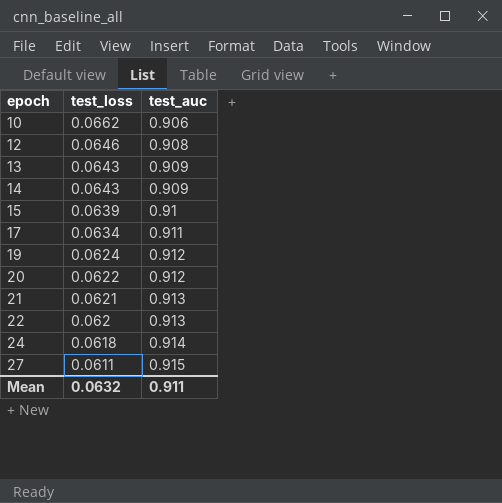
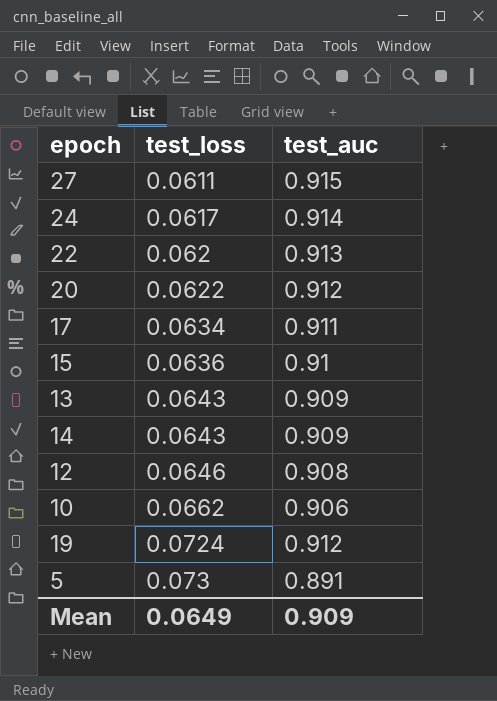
row order: epoch ascending -> test_loss ascending
row 21: 0.0621 | 0.913 -> none
24 | test_loss: 0.0618 -> 0.0617
15 | test_loss: 0.0639 -> 0.0636
19 | test_loss: 0.0624 -> 0.0724
row 5: none -> 0.073 | 0.891
Mean | test_loss: 0.0632 -> 0.0649
Mean | test_auc: 0.911 -> 0.909

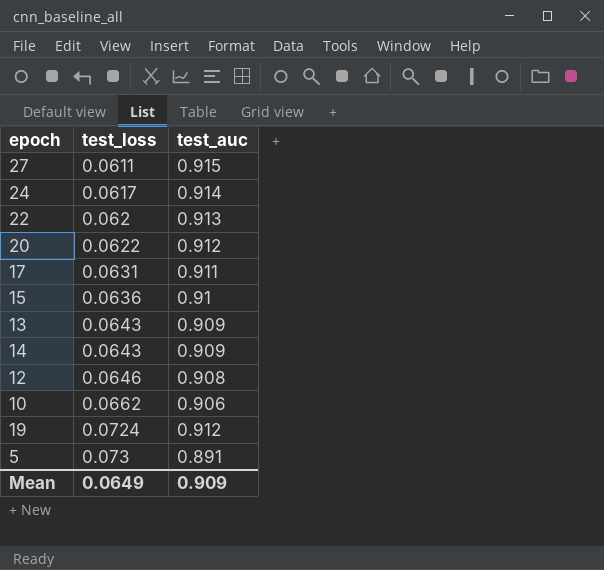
17 | test_loss: 0.0634 -> 0.0631

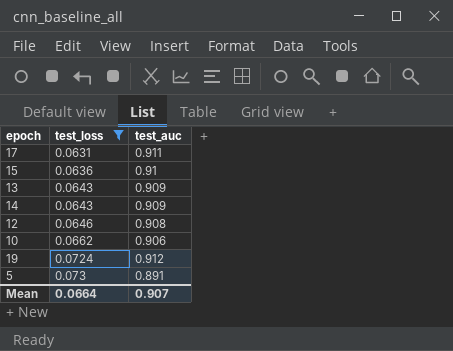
filter: none -> test_loss >= 0.0631
Mean | test_loss: 0.0649 -> 0.0664
Mean | test_auc: 0.909 -> 0.907

